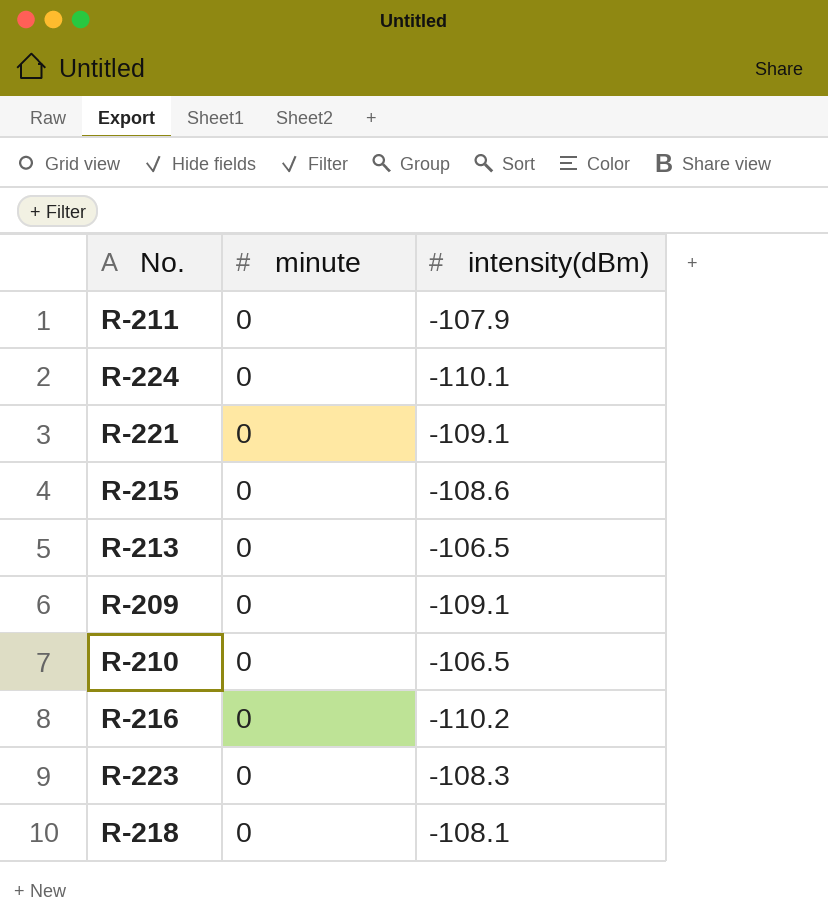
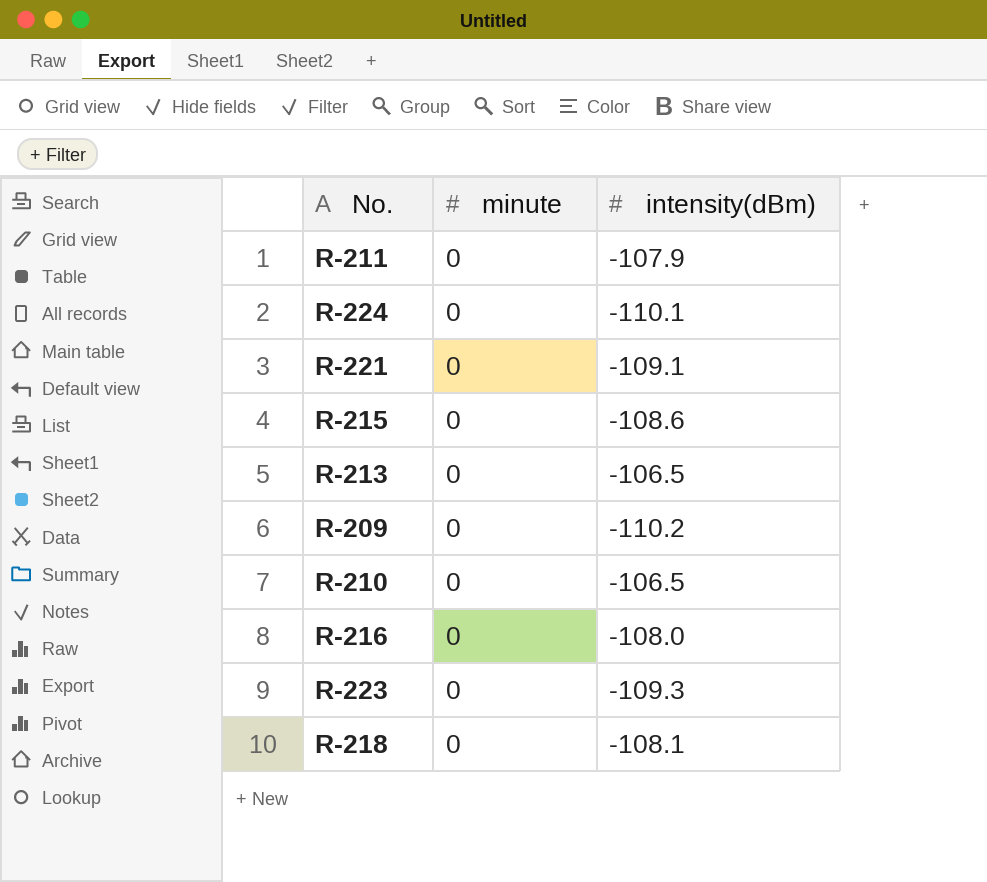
R-209 | intensity(dBm): -109.1 -> -110.2
R-216 | intensity(dBm): -110.2 -> -108.0
R-223 | intensity(dBm): -108.3 -> -109.3

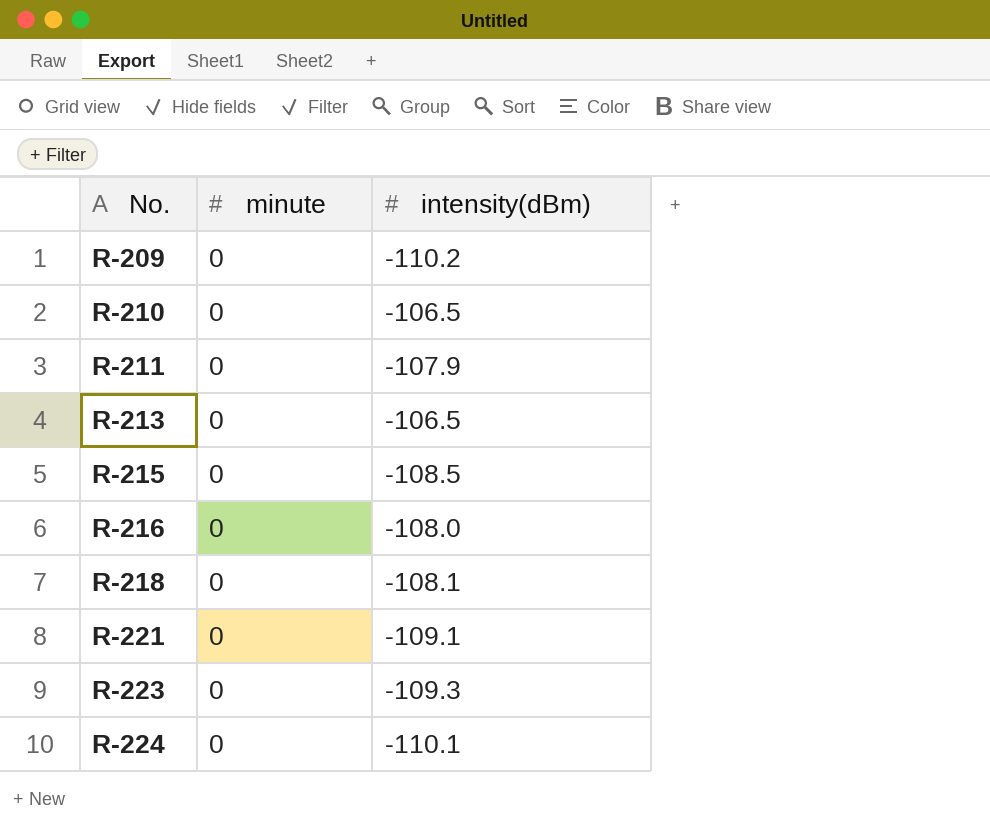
row order: none -> No. ascending
R-215 | intensity(dBm): -108.6 -> -108.5

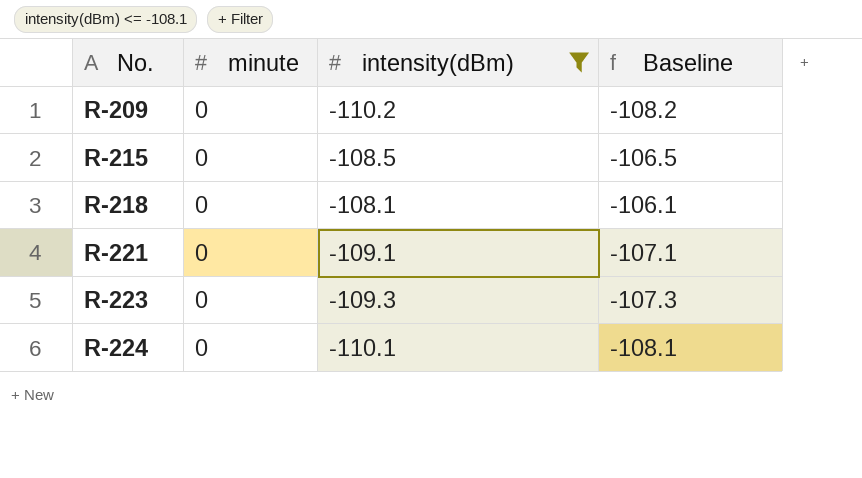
filter: none -> intensity(dBm) <= -108.1
column Baseline | formula: none -> [intensity(dBm)] + 2

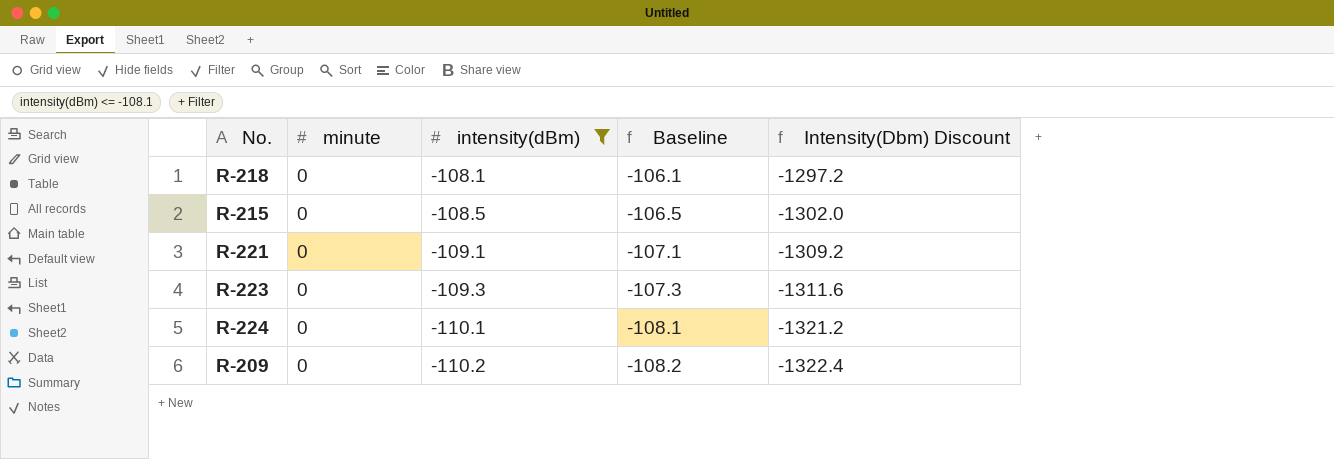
row order: No. ascending -> intensity(dBm) descending
column Intensity(Dbm) Discount | formula: none -> [intensity(dBm)] * 12

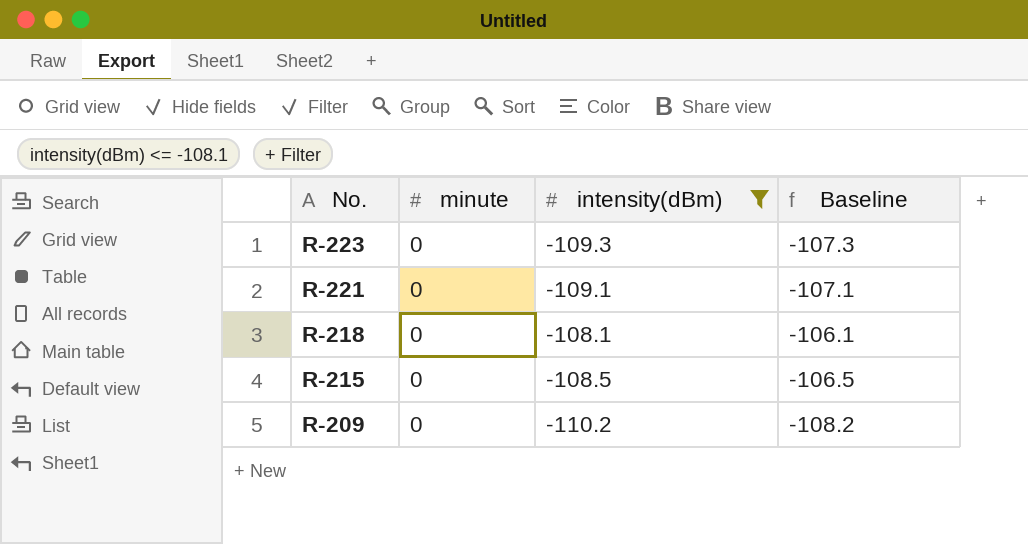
row order: intensity(dBm) descending -> No. descending
column Intensity(Dbm) Discount | formula: [intensity(dBm)] * 12 -> none
row R-224: 0 | -110.1 | -108.1 | -1321.2 -> none

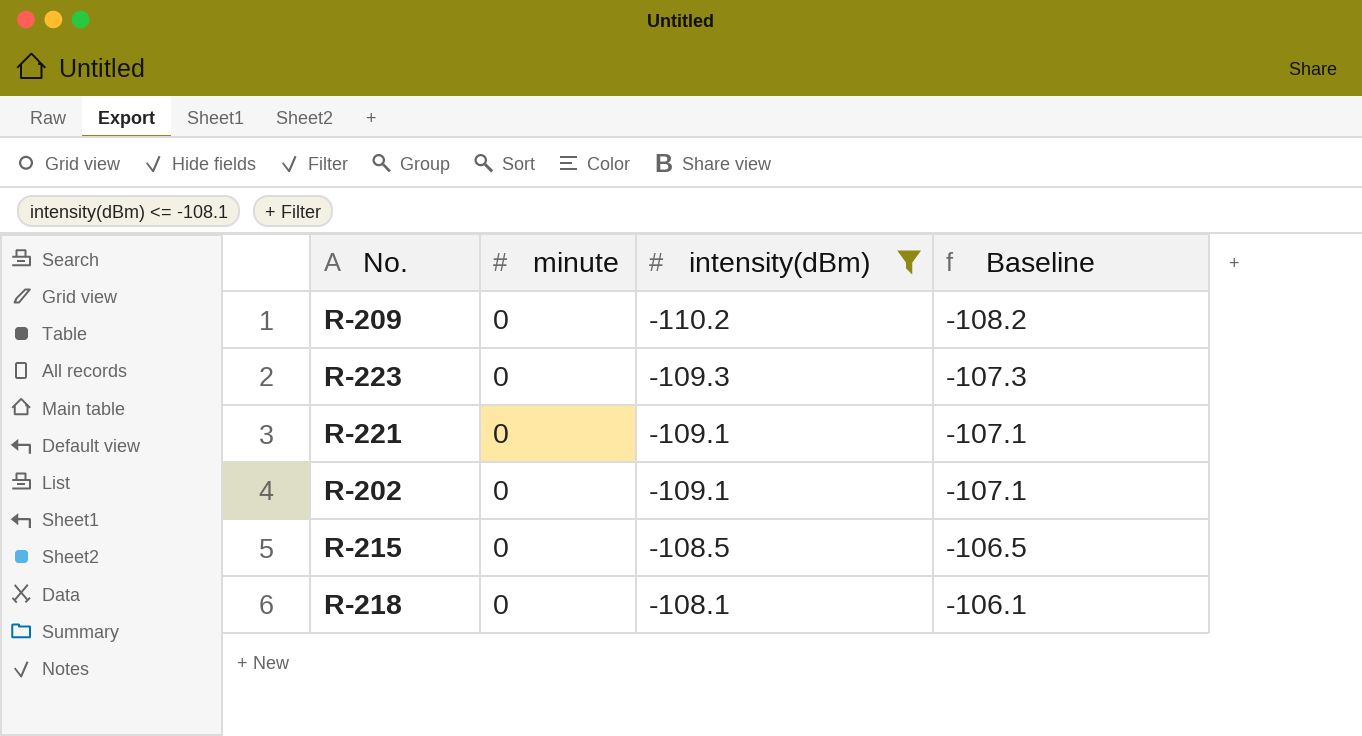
row order: No. descending -> intensity(dBm) ascending
row R-202: none -> 0 | -109.1 | -107.1

